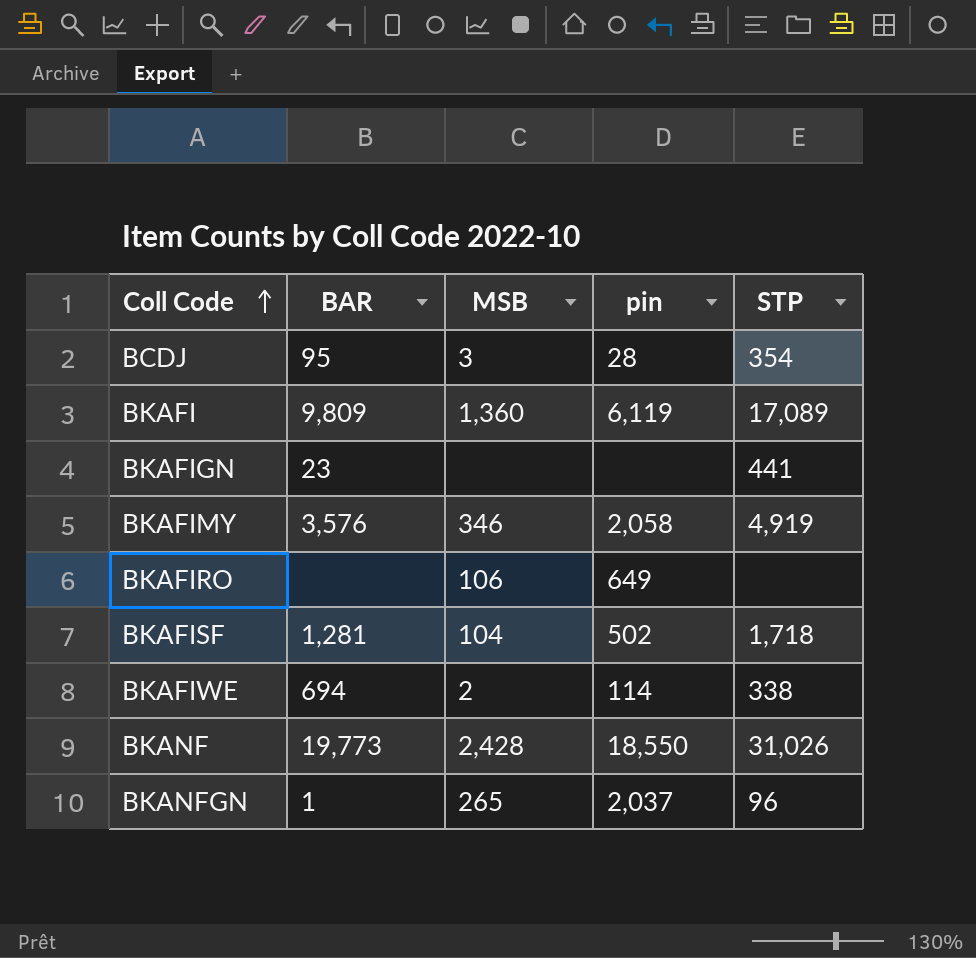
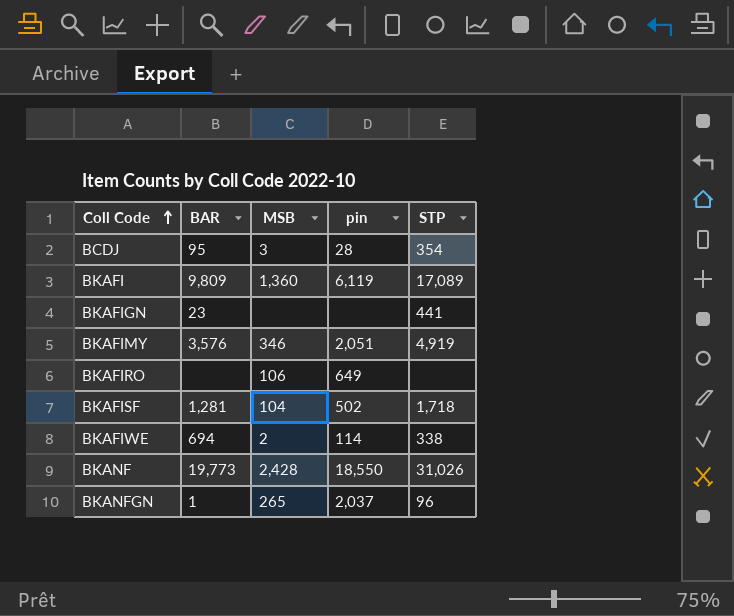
BKAFIMY | pin: 2,058 -> 2,051

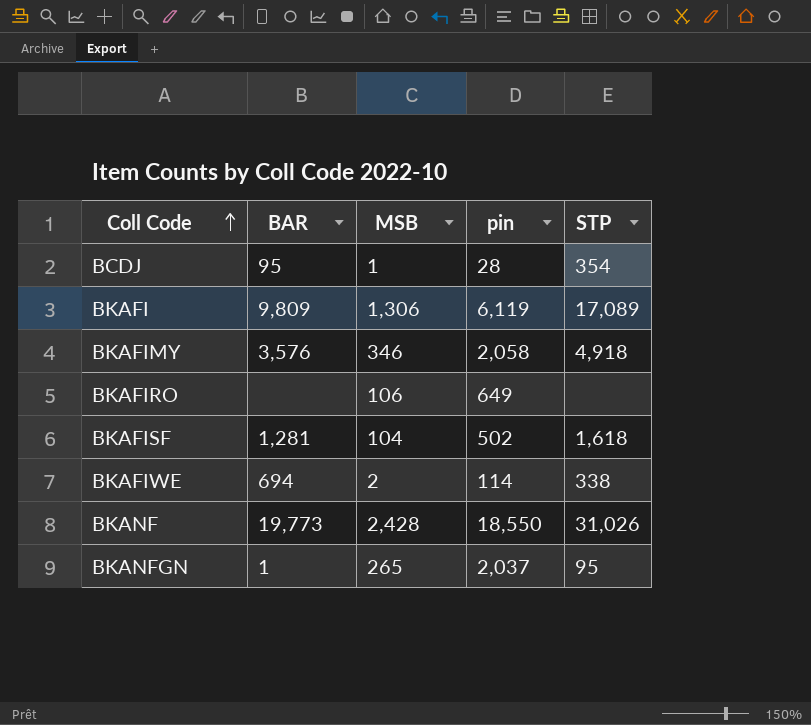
row BKAFIGN: 23 | none | none | 441 -> none
BCDJ | MSB: 3 -> 1
BKAFI | MSB: 1,360 -> 1,306
BKAFIMY | pin: 2,051 -> 2,058
BKAFIMY | STP: 4,919 -> 4,918
BKAFISF | STP: 1,718 -> 1,618
BKANFGN | STP: 96 -> 95

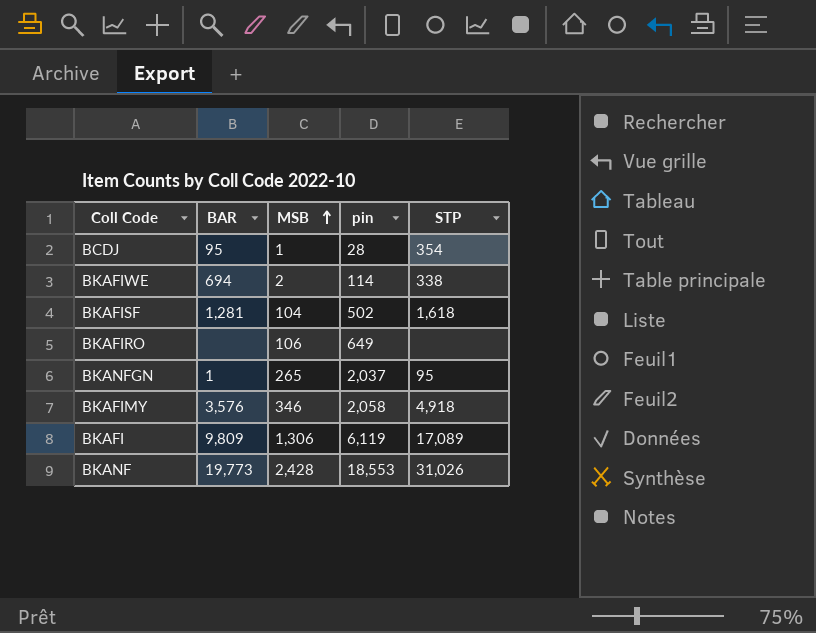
row order: Coll Code ascending -> MSB ascending
BKANF | pin: 18,550 -> 18,553

